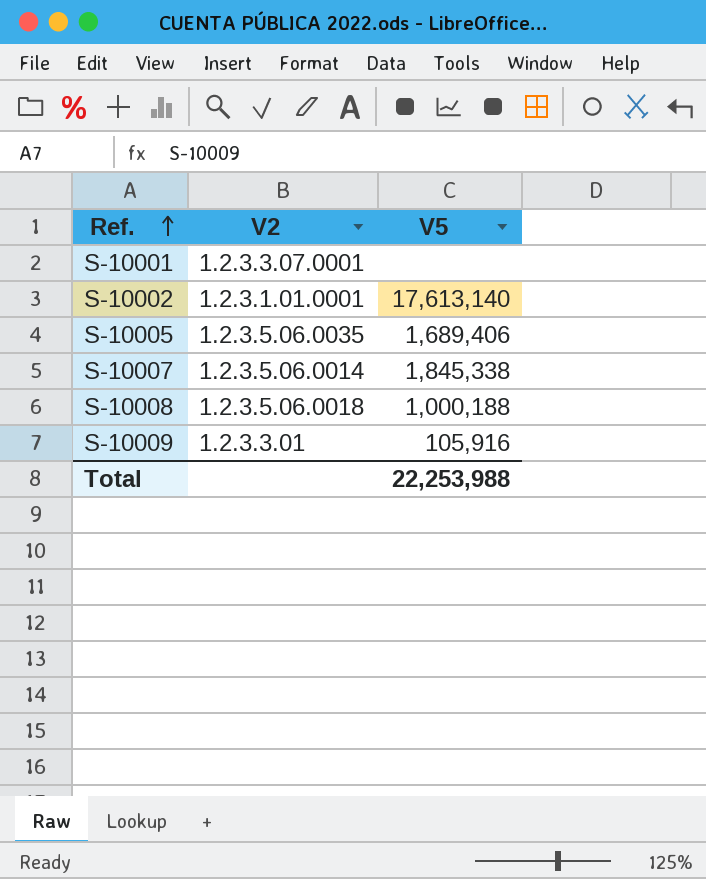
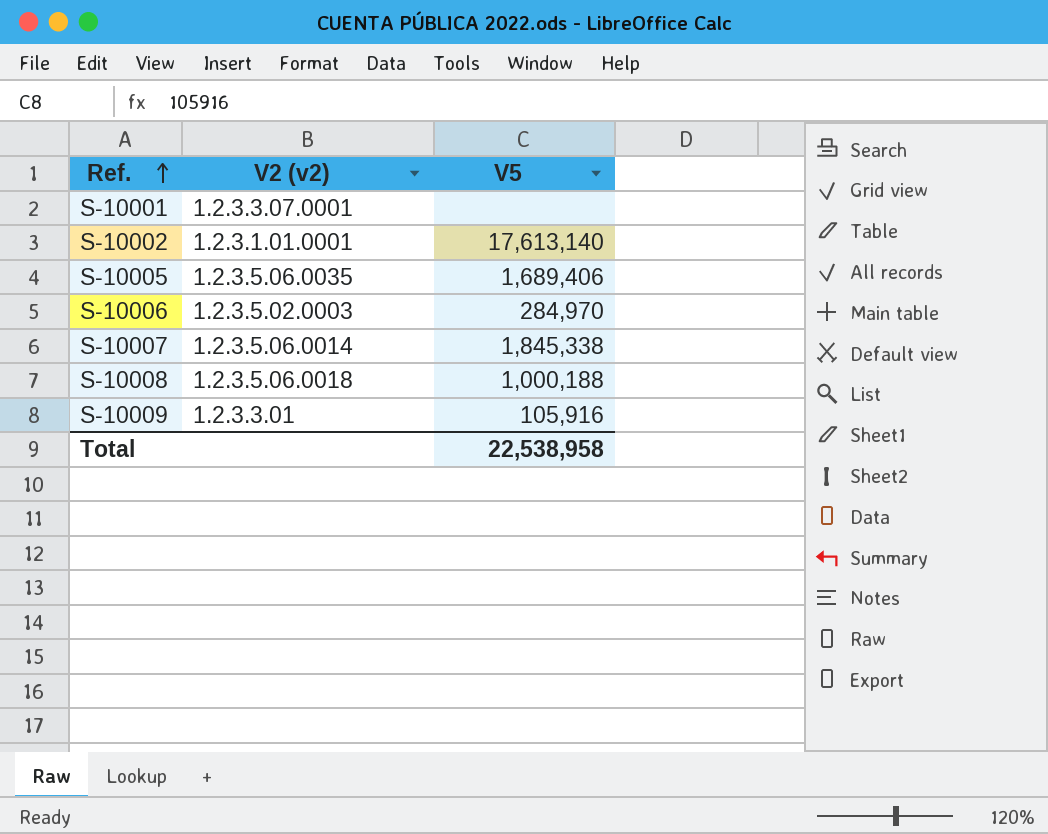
column name: V2 -> V2 (v2)
row S-10006: none -> 1.2.3.5.02.0003 | 284,970
Total | V5: 22,253,988 -> 22,538,958

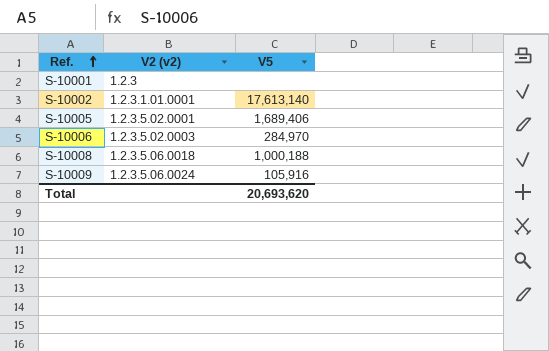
row S-10007: 1.2.3.5.06.0014 | 1,845,338 -> none
S-10001 | V2 (v2): 1.2.3.3.07.0001 -> 1.2.3
S-10005 | V2 (v2): 1.2.3.5.06.0035 -> 1.2.3.5.02.0001
S-10009 | V2 (v2): 1.2.3.3.01 -> 1.2.3.5.06.0024
Total | V5: 22,538,958 -> 20,693,620

